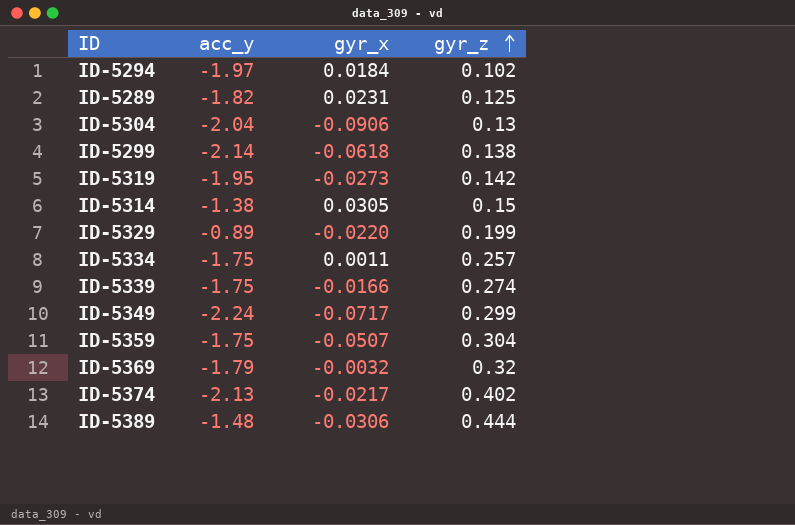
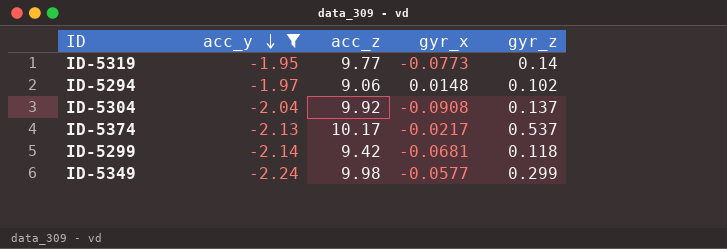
filter: none -> acc_y <= -1.95
row order: gyr_z ascending -> acc_y descending
column acc_z | position: none -> 3
ID-5319 | gyr_x: -0.0273 -> -0.0773
ID-5319 | gyr_z: 0.142 -> 0.14
ID-5294 | gyr_x: 0.0184 -> 0.0148
ID-5304 | gyr_x: -0.0906 -> -0.0908
ID-5304 | gyr_z: 0.13 -> 0.137
ID-5374 | gyr_z: 0.402 -> 0.537
ID-5299 | gyr_x: -0.0618 -> -0.0681
ID-5299 | gyr_z: 0.138 -> 0.118
ID-5349 | gyr_x: -0.0717 -> -0.0577

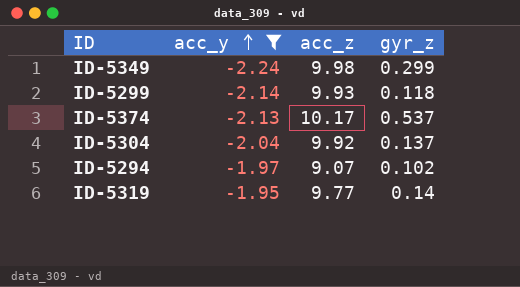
row order: acc_y descending -> acc_y ascending
column gyr_x | position: 4 -> none
ID-5299 | acc_z: 9.42 -> 9.93
ID-5294 | acc_z: 9.06 -> 9.07

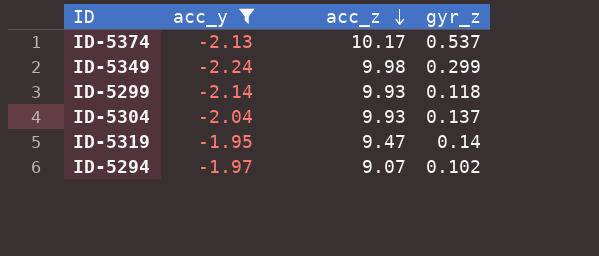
row order: acc_y ascending -> acc_z descending
ID-5304 | acc_z: 9.92 -> 9.93
ID-5319 | acc_z: 9.77 -> 9.47

